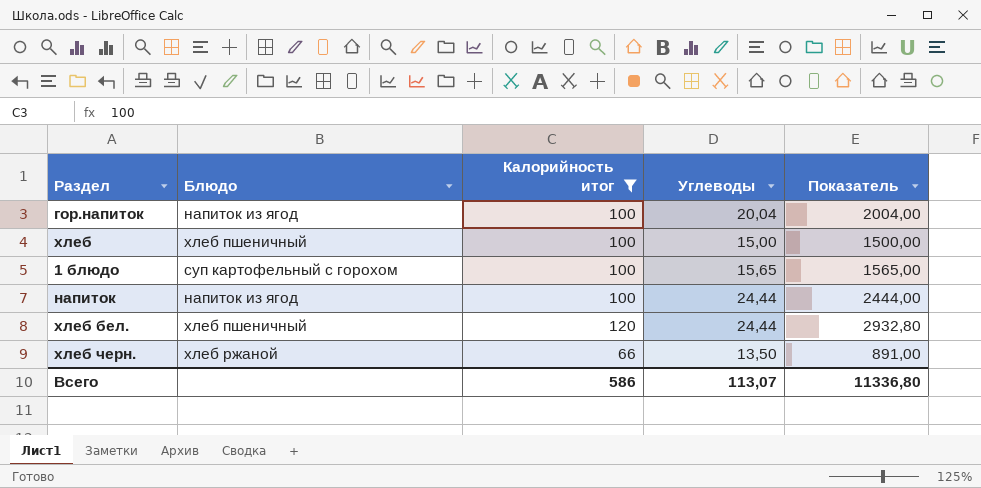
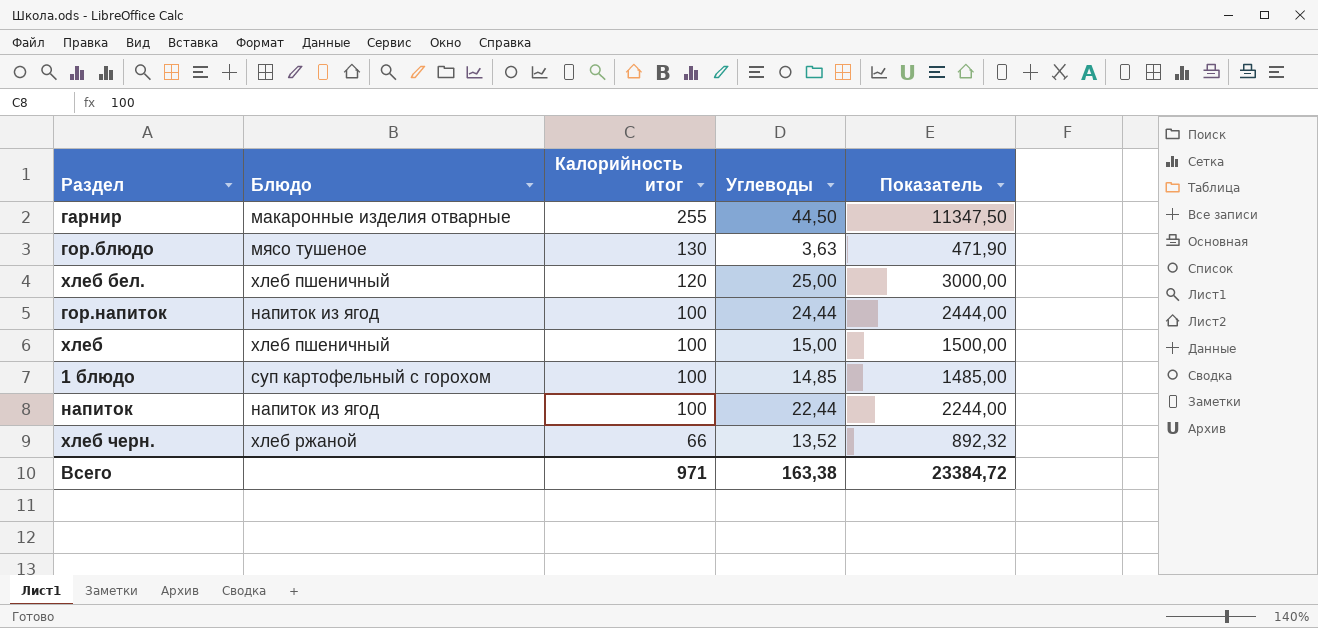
filter: Калорийность итог <= 120 -> none
row order: none -> Калорийность итог descending
хлеб бел. | Углеводы: 24,44 -> 25,00
хлеб бел. | Показатель: 2932,80 -> 3000,00
гор.напиток | Углеводы: 20,04 -> 24,44
гор.напиток | Показатель: 2004,00 -> 2444,00
1 блюдо | Углеводы: 15,65 -> 14,85
1 блюдо | Показатель: 1565,00 -> 1485,00
напиток | Углеводы: 24,44 -> 22,44
напиток | Показатель: 2444,00 -> 2244,00
хлеб черн. | Углеводы: 13,50 -> 13,52
хлеб черн. | Показатель: 891,00 -> 892,32
Всего | Калорийность итог: 586 -> 971
Всего | Углеводы: 113,07 -> 163,38
Всего | Показатель: 11336,80 -> 23384,72

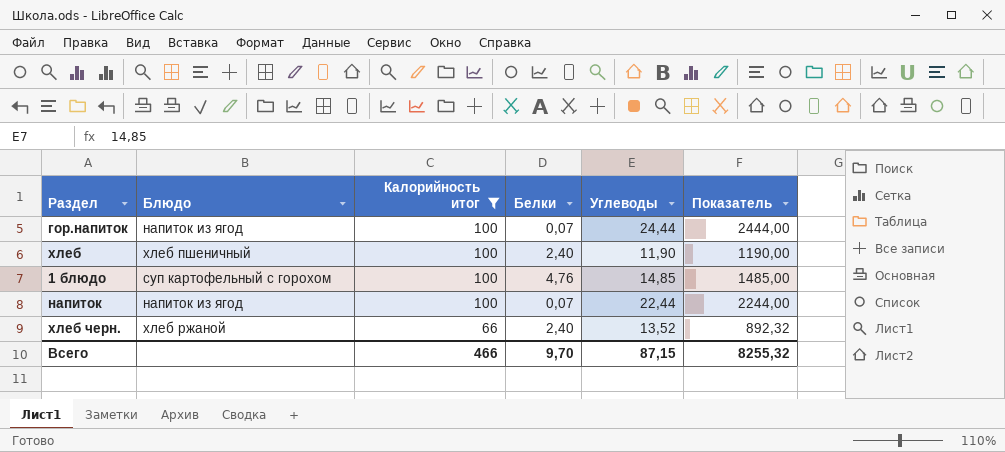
filter: none -> Калорийность итог <= 100
column Белки | position: none -> 4
хлеб | Углеводы: 15,00 -> 11,90
хлеб | Показатель: 1500,00 -> 1190,00
Всего | Калорийность итог: 971 -> 466
Всего | Углеводы: 163,38 -> 87,15
Всего | Показатель: 23384,72 -> 8255,32

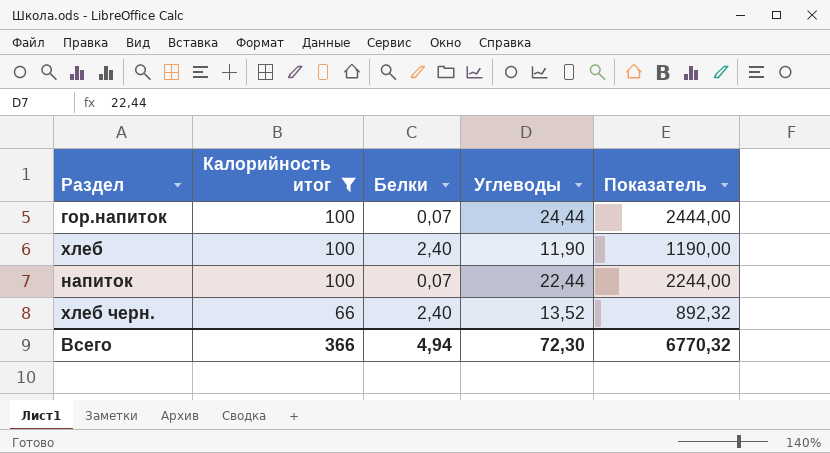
column Блюдо | position: 2 -> none
row 1 блюдо: суп картофельный с горохом | 100 | 4,76 | 14,85 | 1485,00 -> none
Всего | Калорийность итог: 466 -> 366
Всего | Белки: 9,70 -> 4,94
Всего | Углеводы: 87,15 -> 72,30
Всего | Показатель: 8255,32 -> 6770,32

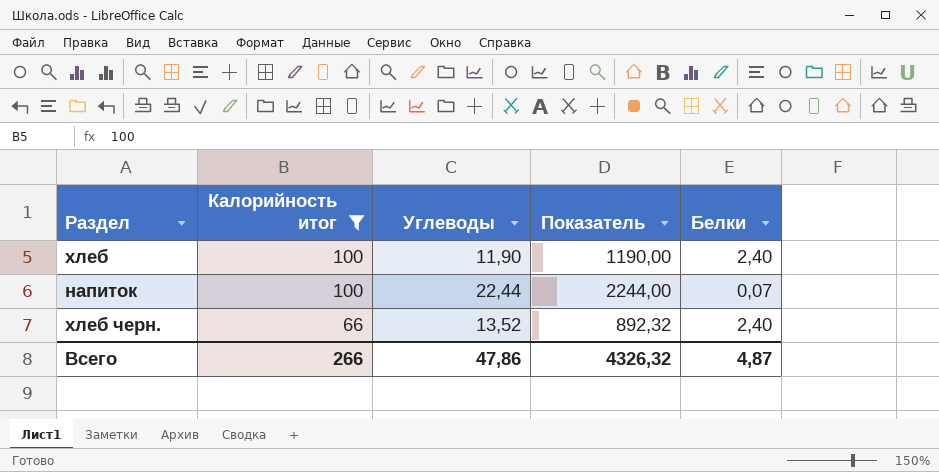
column Белки | position: 3 -> 5
row гор.напиток: 100 | 0,07 | 24,44 | 2444,00 -> none
Всего | Калорийность итог: 366 -> 266
Всего | Углеводы: 72,30 -> 47,86
Всего | Показатель: 6770,32 -> 4326,32
Всего | Белки: 4,94 -> 4,87

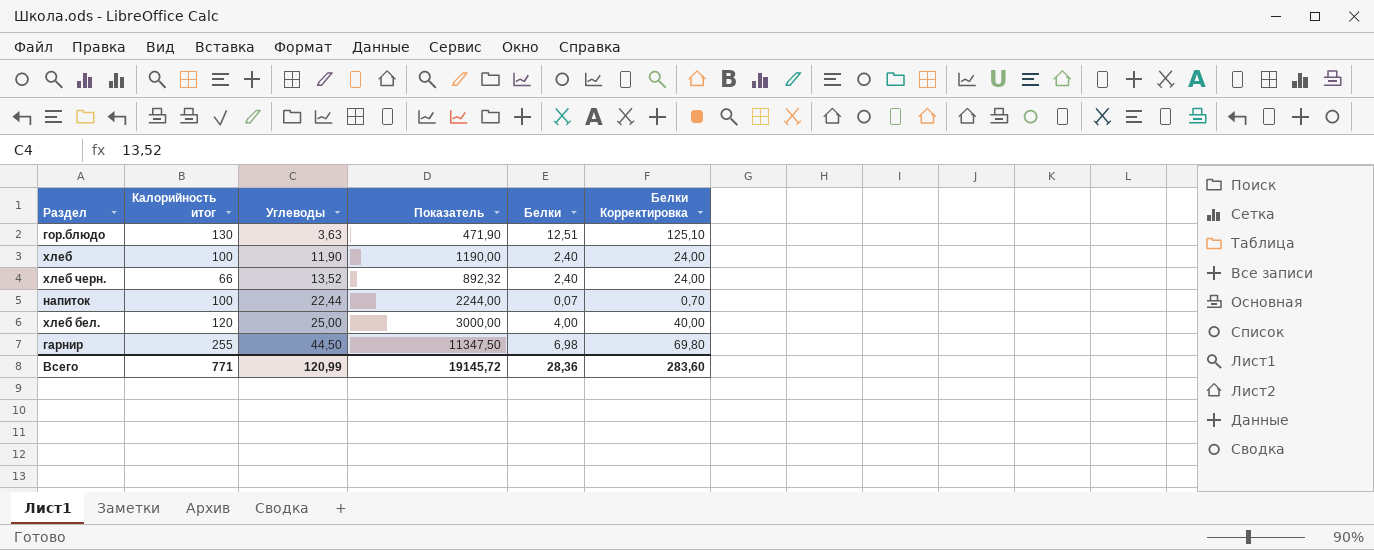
filter: Калорийность итог <= 100 -> none
row order: Калорийность итог descending -> Углеводы ascending
column Белки Корректировка | formula: none -> [Белки] * 10
Всего | Калорийность итог: 266 -> 771
Всего | Углеводы: 47,86 -> 120,99
Всего | Показатель: 4326,32 -> 19145,72
Всего | Белки: 4,87 -> 28,36

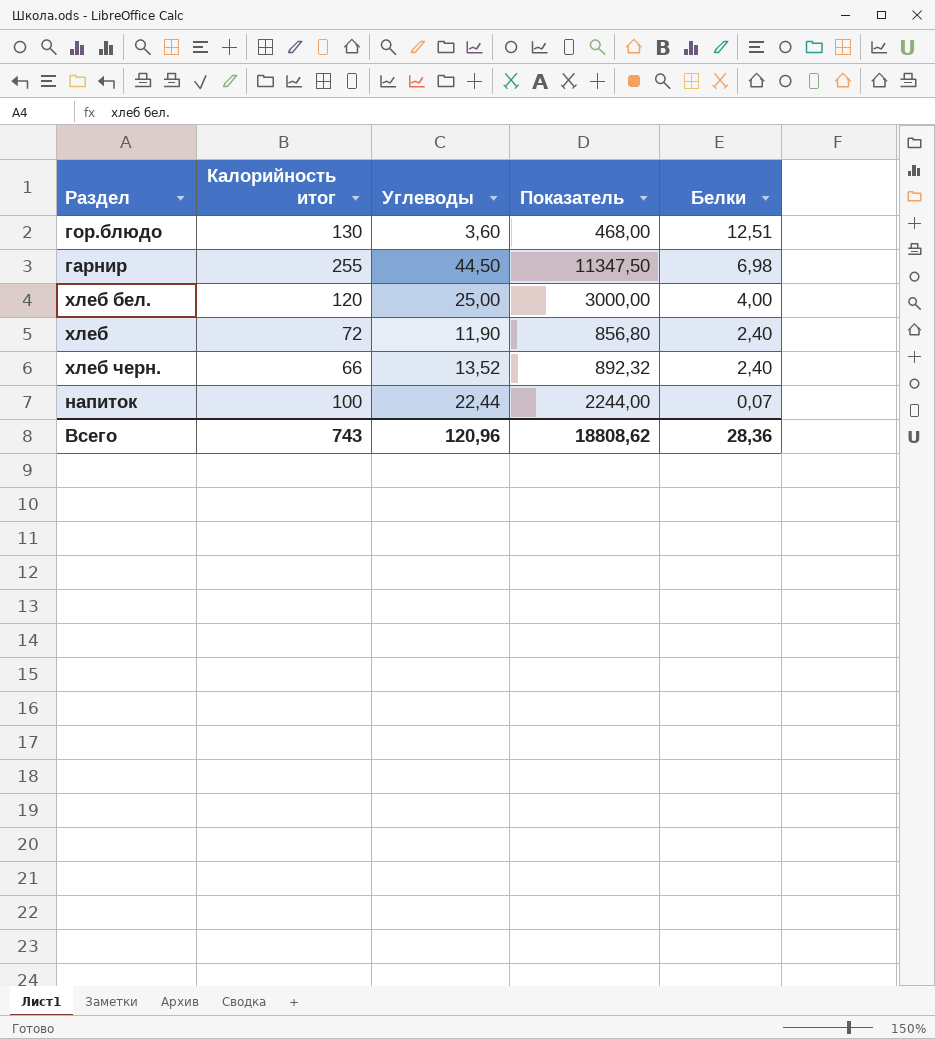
row order: Углеводы ascending -> Белки descending
column Белки Корректировка | formula: [Белки] * 10 -> none
гор.блюдо | Углеводы: 3,63 -> 3,60
гор.блюдо | Показатель: 471,90 -> 468,00
хлеб | Калорийность итог: 100 -> 72
хлеб | Показатель: 1190,00 -> 856,80
Всего | Калорийность итог: 771 -> 743
Всего | Углеводы: 120,99 -> 120,96
Всего | Показатель: 19145,72 -> 18808,62

